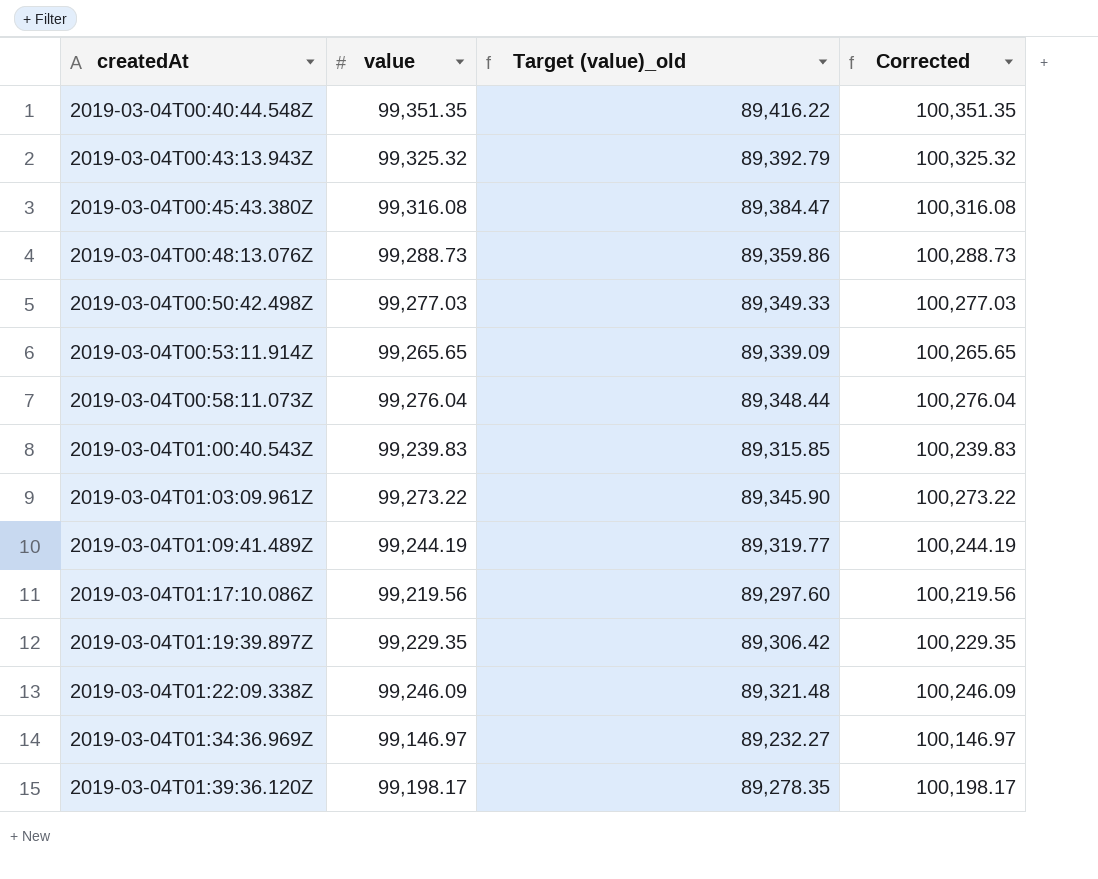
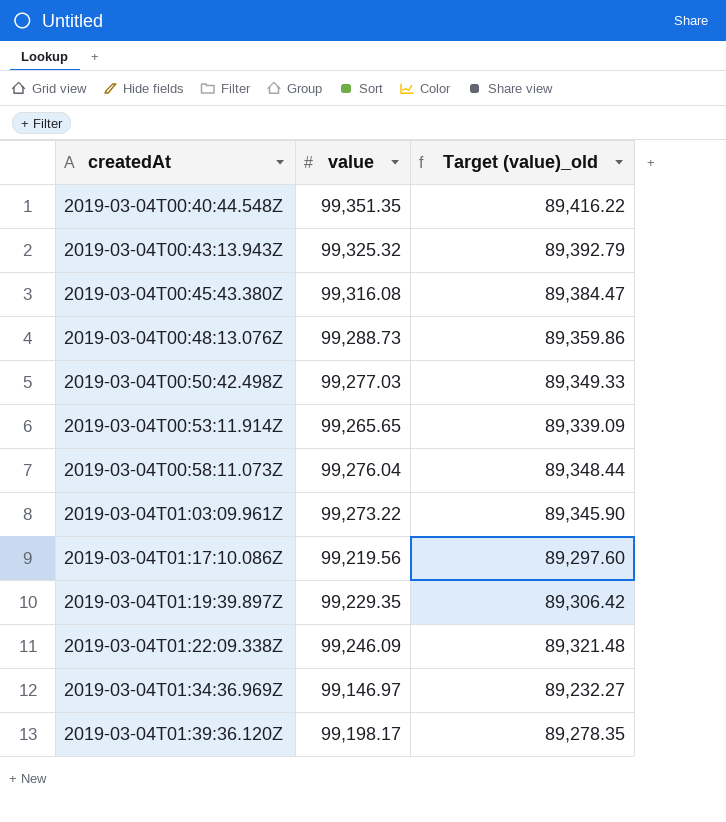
column Corrected | formula: [value] + 1000 -> none
row 2019-03-04T01:00:40.543Z: 99,239.83 | 89,315.85 | 100,239.83 -> none
row 2019-03-04T01:09:41.489Z: 99,244.19 | 89,319.77 | 100,244.19 -> none

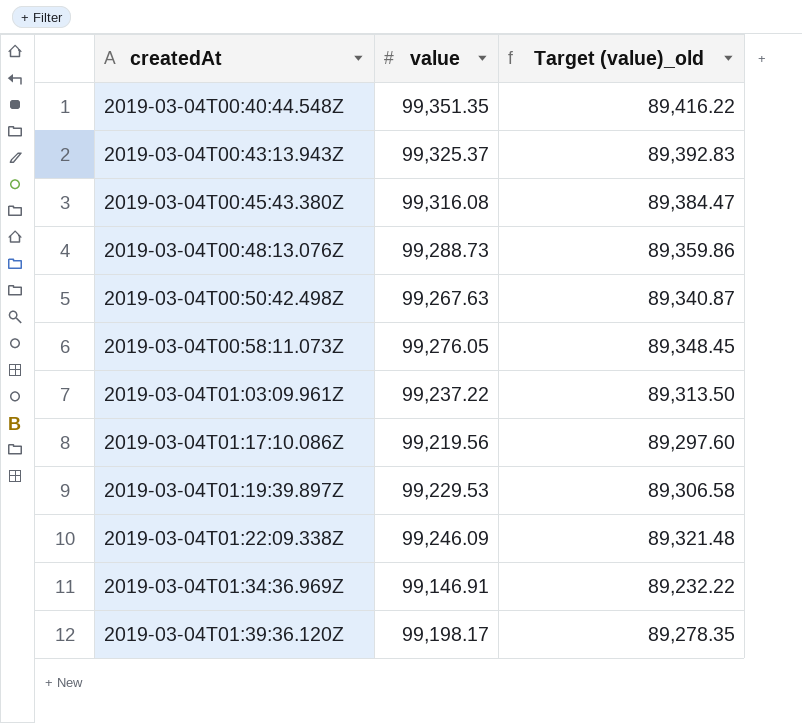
row 2019-03-04T00:53:11.914Z: 99,265.65 | 89,339.09 -> none
2019-03-04T00:43:13.943Z | value: 99,325.32 -> 99,325.37
2019-03-04T00:43:13.943Z | Target (value)_old: 89,392.79 -> 89,392.83
2019-03-04T00:50:42.498Z | value: 99,277.03 -> 99,267.63
2019-03-04T00:50:42.498Z | Target (value)_old: 89,349.33 -> 89,340.87
2019-03-04T00:58:11.073Z | value: 99,276.04 -> 99,276.05
2019-03-04T00:58:11.073Z | Target (value)_old: 89,348.44 -> 89,348.45
2019-03-04T01:03:09.961Z | value: 99,273.22 -> 99,237.22
2019-03-04T01:03:09.961Z | Target (value)_old: 89,345.90 -> 89,313.50
2019-03-04T01:19:39.897Z | value: 99,229.35 -> 99,229.53
2019-03-04T01:19:39.897Z | Target (value)_old: 89,306.42 -> 89,306.58
2019-03-04T01:34:36.969Z | value: 99,146.97 -> 99,146.91
2019-03-04T01:34:36.969Z | Target (value)_old: 89,232.27 -> 89,232.22

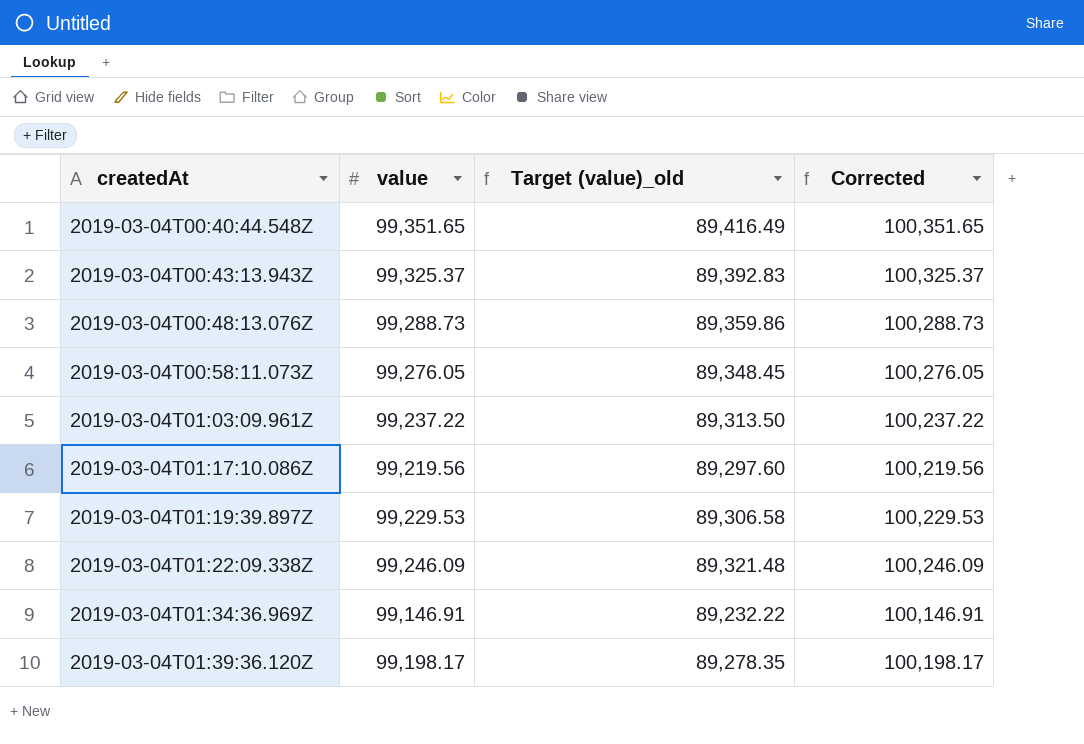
column Corrected | formula: none -> [value] + 1000
row 2019-03-04T00:45:43.380Z: 99,316.08 | 89,384.47 -> none
row 2019-03-04T00:50:42.498Z: 99,267.63 | 89,340.87 -> none
2019-03-04T00:40:44.548Z | value: 99,351.35 -> 99,351.65
2019-03-04T00:40:44.548Z | Target (value)_old: 89,416.22 -> 89,416.49

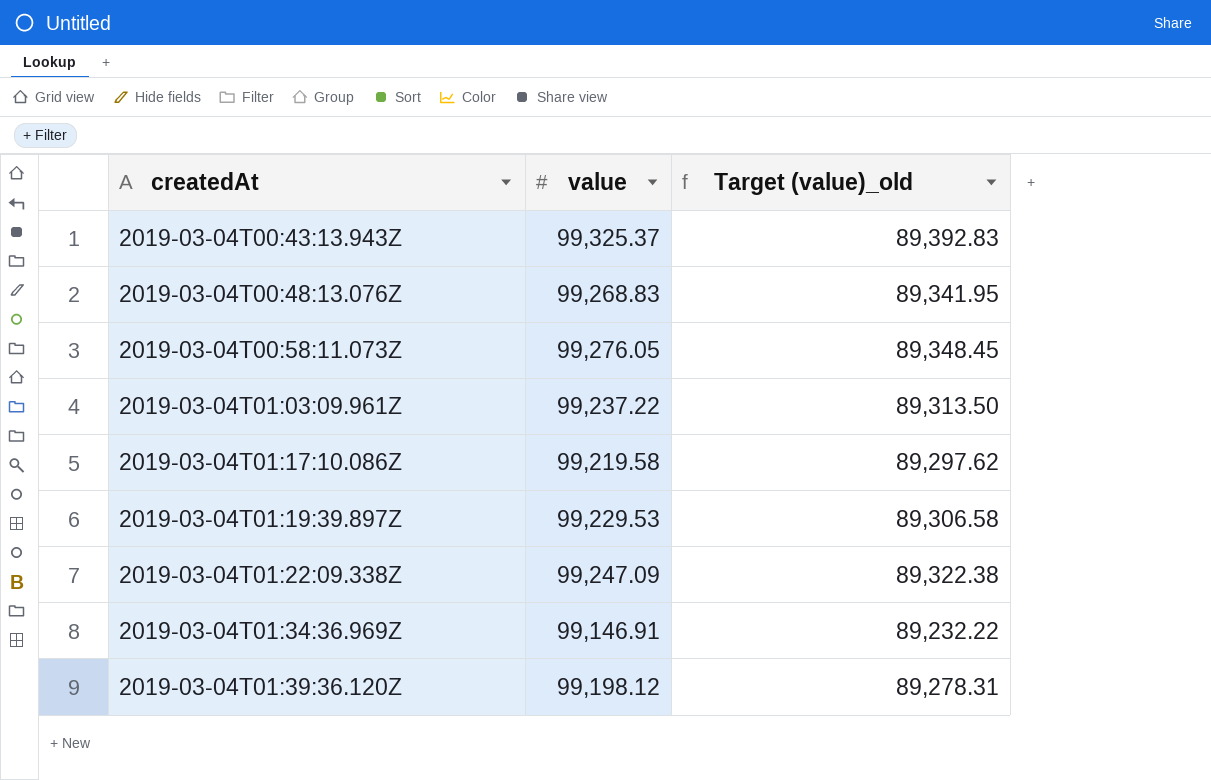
column Corrected | formula: [value] + 1000 -> none
row 2019-03-04T00:40:44.548Z: 99,351.65 | 89,416.49 | 100,351.65 -> none
2019-03-04T00:48:13.076Z | value: 99,288.73 -> 99,268.83
2019-03-04T00:48:13.076Z | Target (value)_old: 89,359.86 -> 89,341.95
2019-03-04T01:17:10.086Z | value: 99,219.56 -> 99,219.58
2019-03-04T01:17:10.086Z | Target (value)_old: 89,297.60 -> 89,297.62
2019-03-04T01:22:09.338Z | value: 99,246.09 -> 99,247.09
2019-03-04T01:22:09.338Z | Target (value)_old: 89,321.48 -> 89,322.38
2019-03-04T01:39:36.120Z | value: 99,198.17 -> 99,198.12
2019-03-04T01:39:36.120Z | Target (value)_old: 89,278.35 -> 89,278.31

